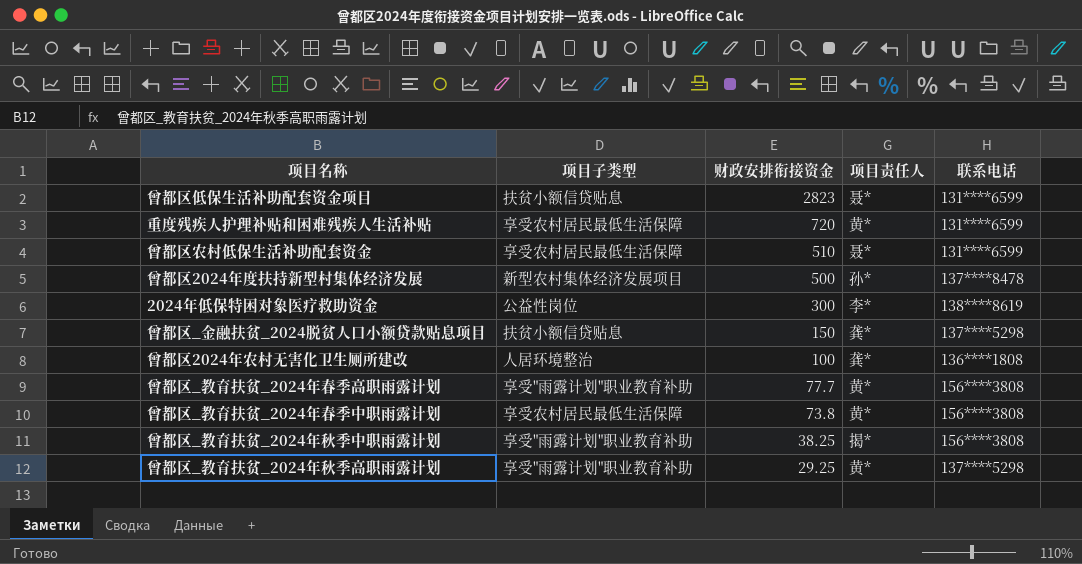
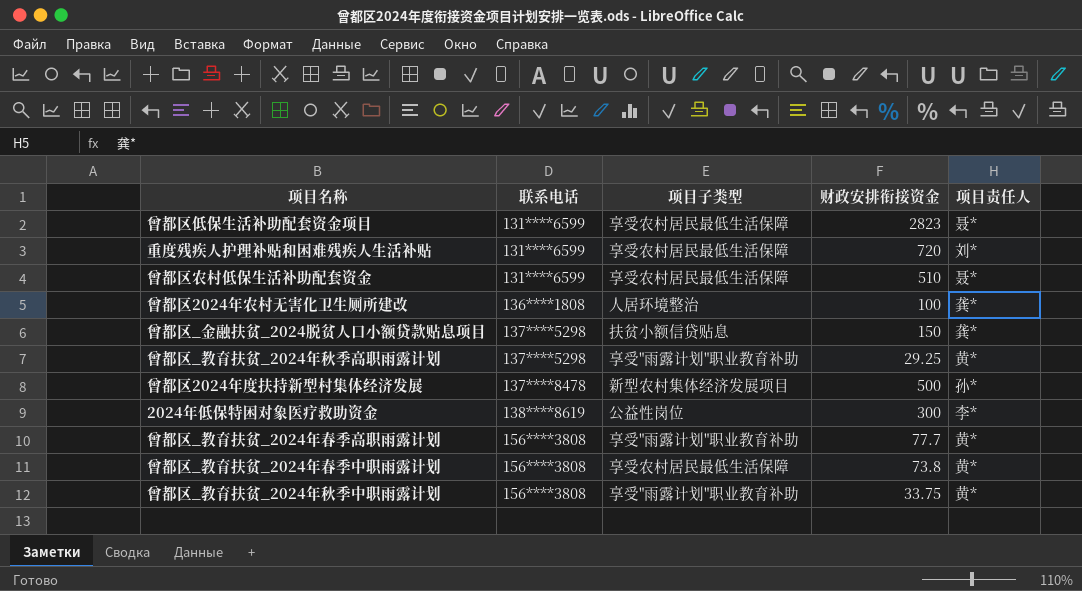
row order: 财政安排衔接资金 descending -> 联系电话 ascending
column 联系电话 | position: 5 -> 2
曾都区低保生活补助配套资金项目 | 项目子类型: 扶贫小额信贷贴息 -> 享受农村居民最低生活保障
重度残疾人护理补贴和困难残疾人生活补贴 | 项目责任人: 黄* -> 刘*
曾都区_教育扶贫_2024年秋季中职雨露计划 | 财政安排衔接资金: 38.25 -> 33.75
曾都区_教育扶贫_2024年秋季中职雨露计划 | 项目责任人: 揭* -> 黄*

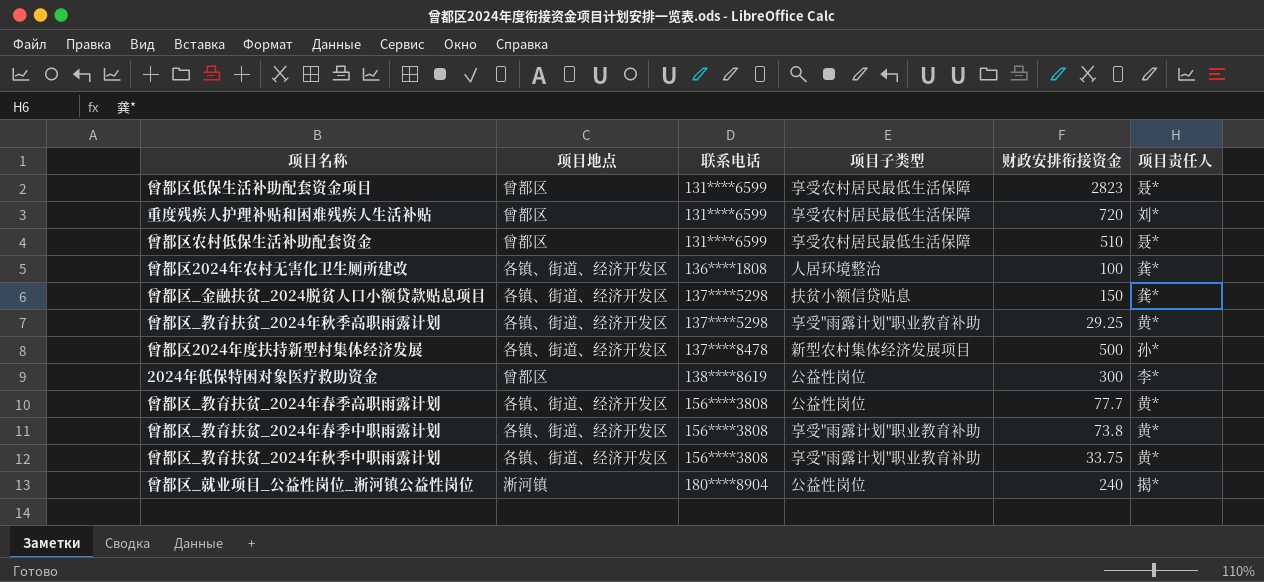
column 项目地点 | position: none -> 2
曾都区_教育扶贫_2024年春季高职雨露计划 | 项目子类型: 享受"雨露计划"职业教育补助 -> 公益性岗位
曾都区_教育扶贫_2024年春季中职雨露计划 | 项目子类型: 享受农村居民最低生活保障 -> 享受"雨露计划"职业教育补助
row 曾都区_就业项目_公益性岗位_淅河镇公益性岗位: none -> 淅河镇 | 180****8904 | 公益性岗位 | 240 | 揭*

